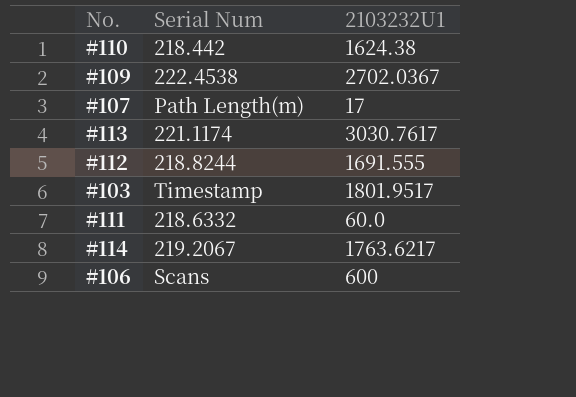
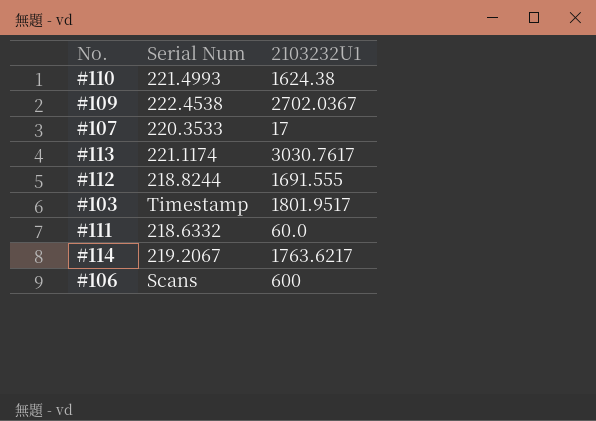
#110 | Serial Num: 218.442 -> 221.4993
#107 | Serial Num: Path Length(m) -> 220.3533

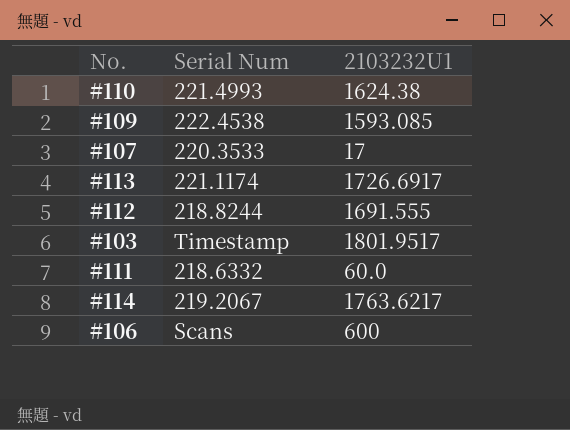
#109 | 2103232U1: 2702.0367 -> 1593.085
#113 | 2103232U1: 3030.7617 -> 1726.6917

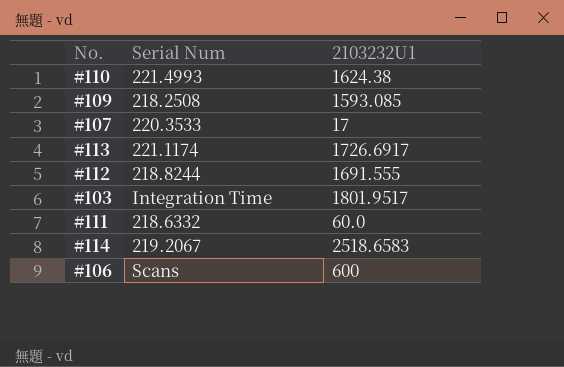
#109 | Serial Num: 222.4538 -> 218.2508
#103 | Serial Num: Timestamp -> Integration Time
#114 | 2103232U1: 1763.6217 -> 2518.6583

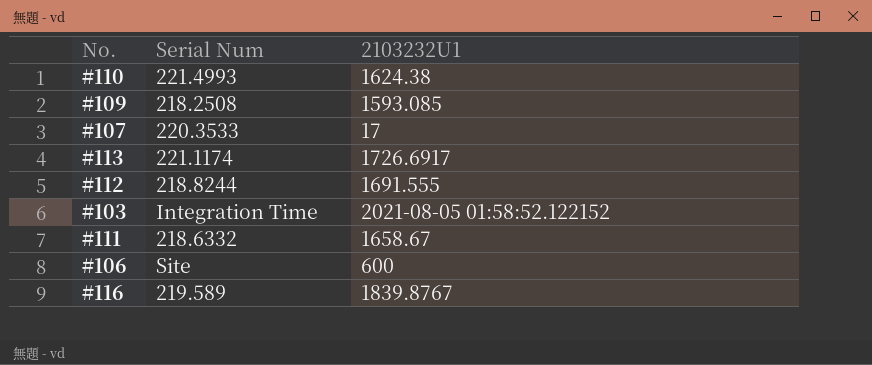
row #114: 219.2067 | 2518.6583 -> none
#103 | 2103232U1: 1801.9517 -> 2021-08-05 01:58:52.122152
#111 | 2103232U1: 60.0 -> 1658.67
#106 | Serial Num: Scans -> Site
row #116: none -> 219.589 | 1839.8767

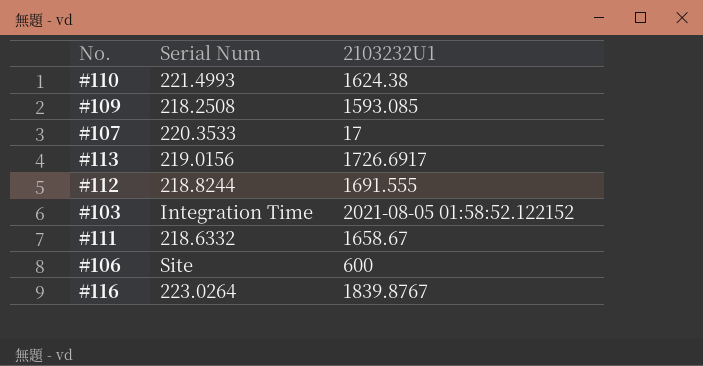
#113 | Serial Num: 221.1174 -> 219.0156
#116 | Serial Num: 219.589 -> 223.0264

